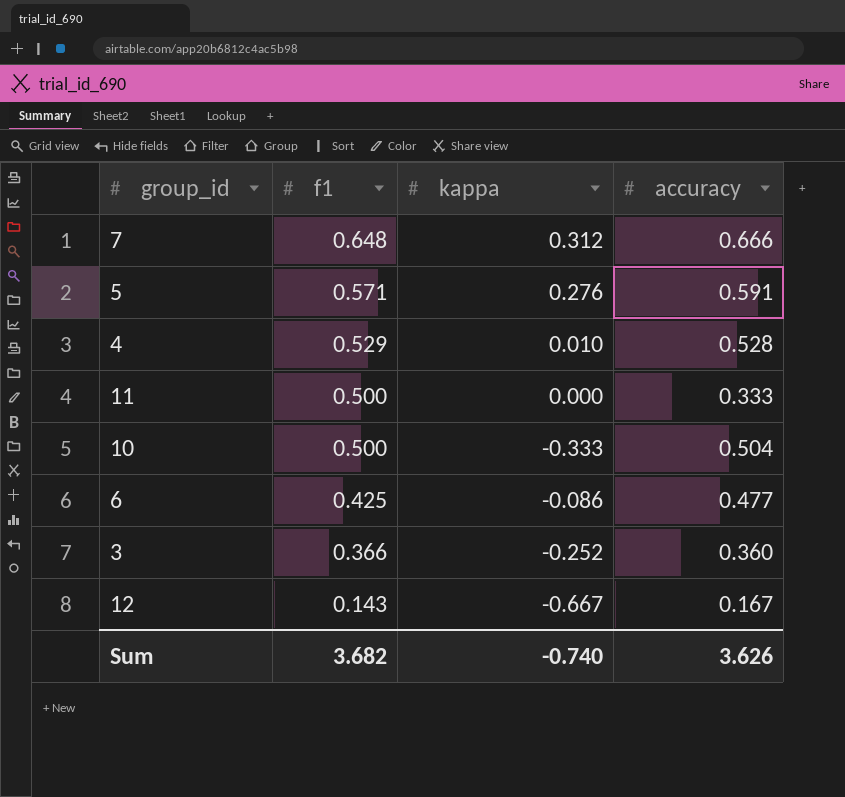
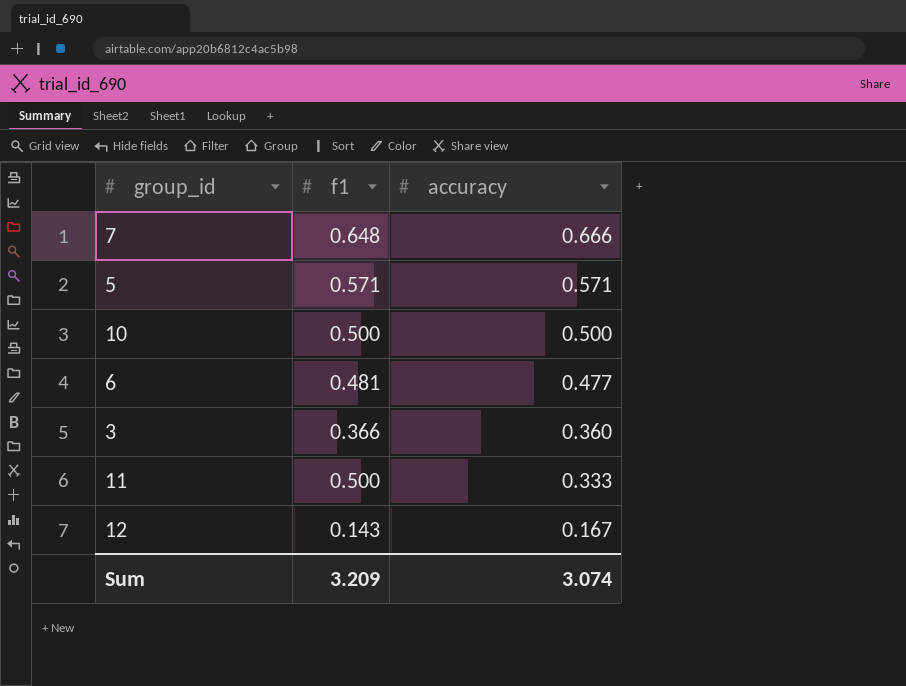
row order: f1 descending -> accuracy descending
column kappa | position: 3 -> none
row 4: 0.529 | 0.010 | 0.528 -> none
5 | accuracy: 0.591 -> 0.571
10 | accuracy: 0.504 -> 0.500
6 | f1: 0.425 -> 0.481
Sum | f1: 3.682 -> 3.209
Sum | accuracy: 3.626 -> 3.074

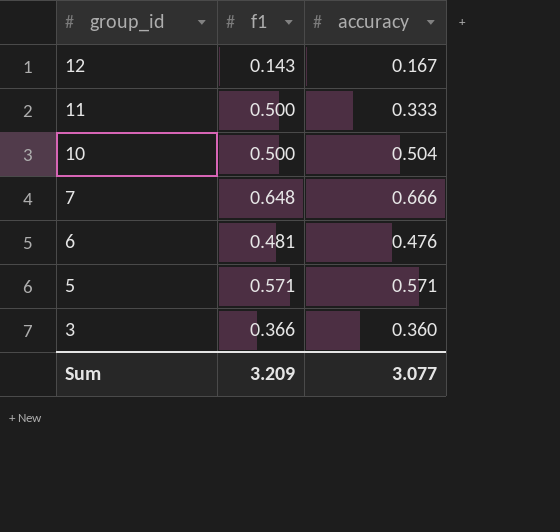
row order: accuracy descending -> group_id descending
10 | accuracy: 0.500 -> 0.504
6 | accuracy: 0.477 -> 0.476
Sum | accuracy: 3.074 -> 3.077

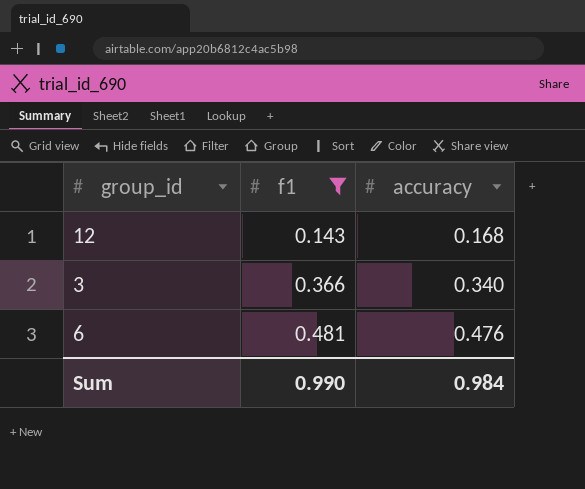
filter: none -> f1 <= 0.481
row order: group_id descending -> f1 ascending
12 | accuracy: 0.167 -> 0.168
3 | accuracy: 0.360 -> 0.340
Sum | f1: 3.209 -> 0.990
Sum | accuracy: 3.077 -> 0.984

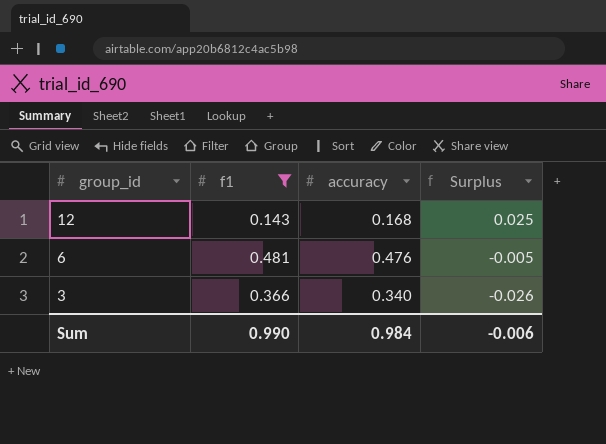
row order: f1 ascending -> group_id descending
column Surplus | formula: none -> [accuracy] - [f1]

